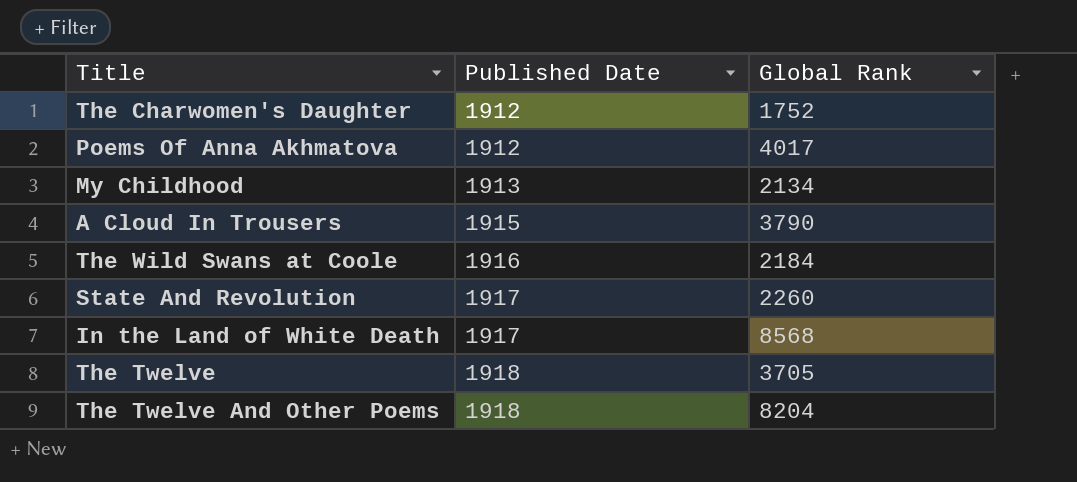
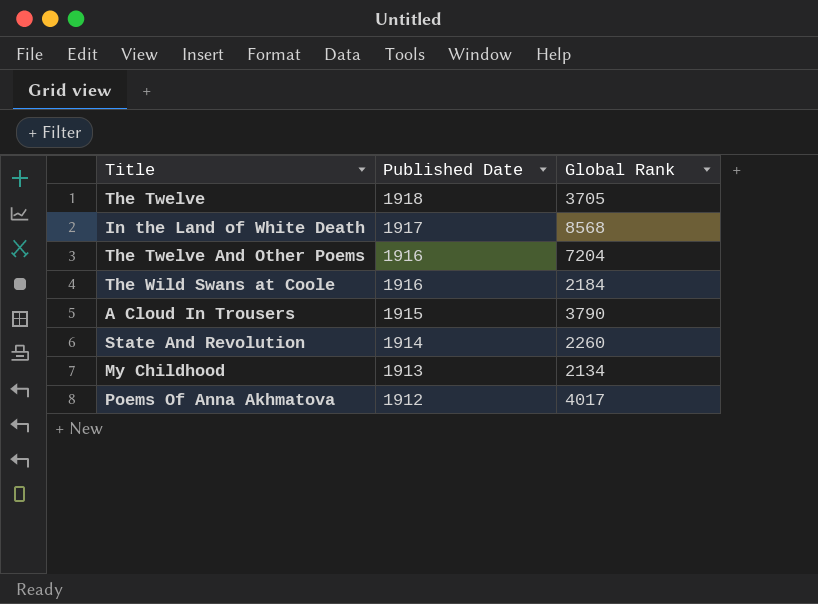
row order: Published Date ascending -> Published Date descending
row The Charwomen's Daughter: 1912 | 1752 -> none
The Twelve And Other Poems | Published Date: 1918 -> 1916
The Twelve And Other Poems | Global Rank: 8204 -> 7204
State And Revolution | Published Date: 1917 -> 1914

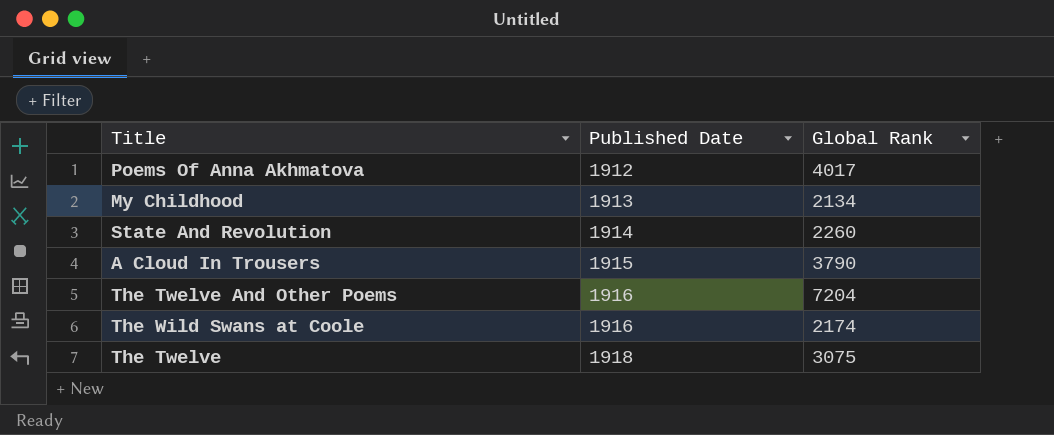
row order: Published Date descending -> Published Date ascending
row In the Land of White Death: 1917 | 8568 -> none
The Wild Swans at Coole | Global Rank: 2184 -> 2174
The Twelve | Global Rank: 3705 -> 3075

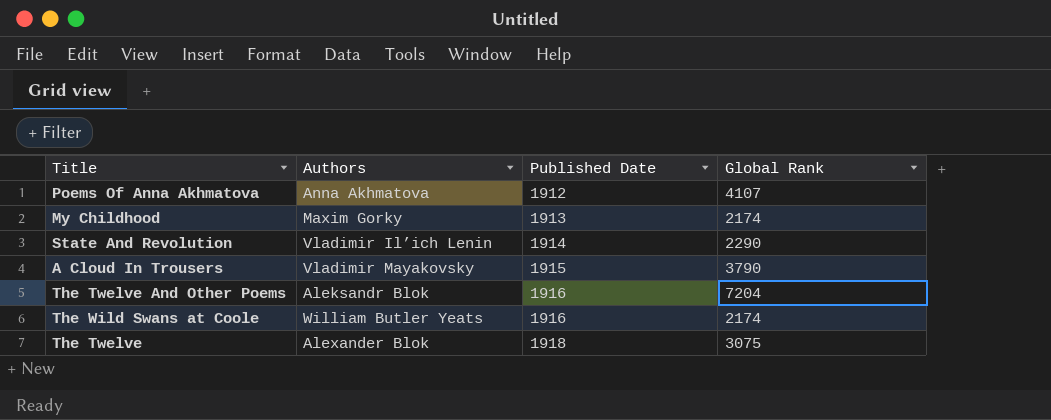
column Authors | position: none -> 2
Poems Of Anna Akhmatova | Global Rank: 4017 -> 4107
My Childhood | Global Rank: 2134 -> 2174
State And Revolution | Global Rank: 2260 -> 2290

